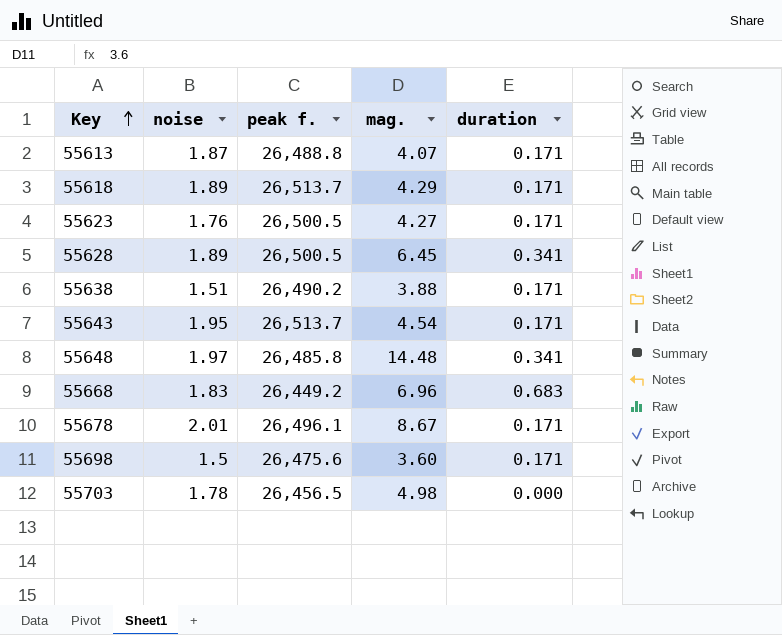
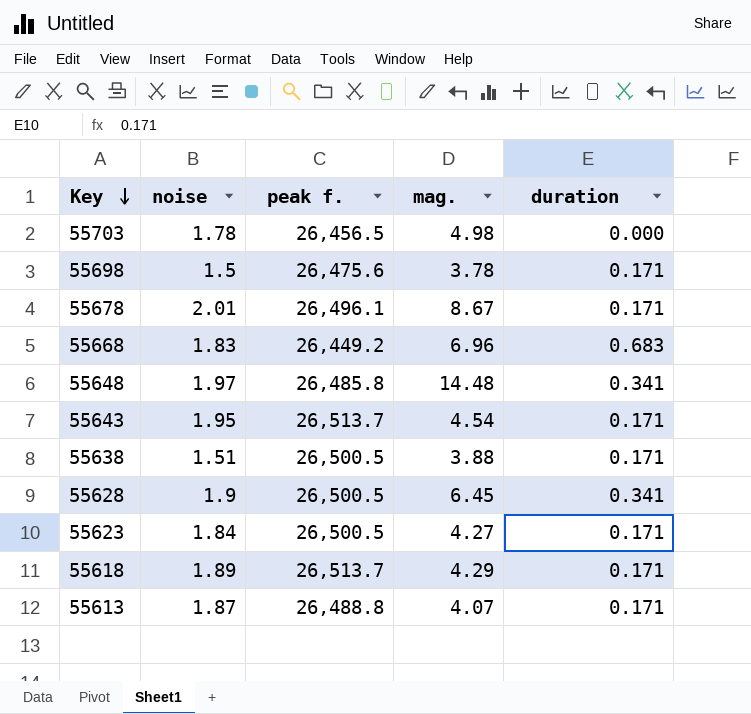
row order: Key ascending -> Key descending
55698 | mag.: 3.60 -> 3.78
55638 | peak f.: 26,490.2 -> 26,500.5
55628 | noise: 1.89 -> 1.9
55623 | noise: 1.76 -> 1.84

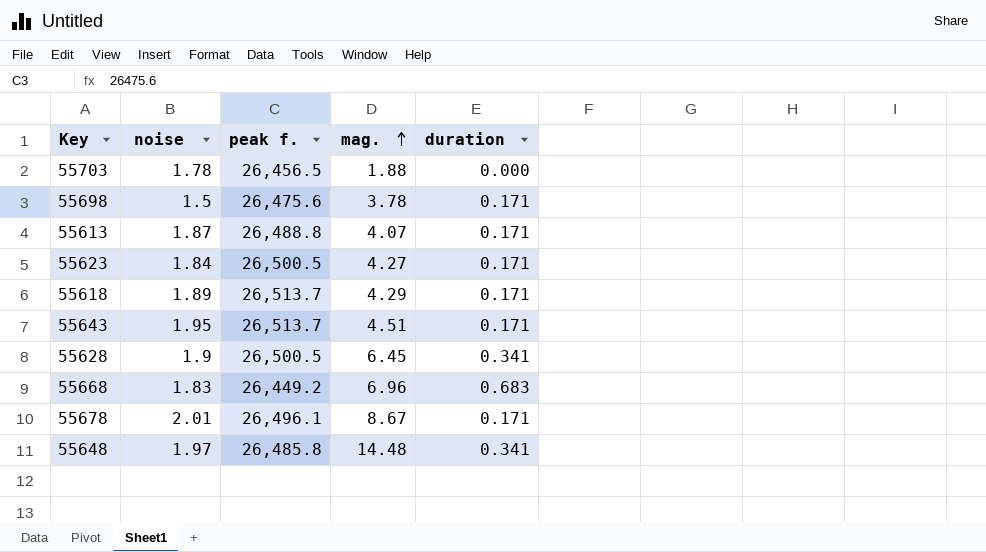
row order: Key descending -> mag. ascending
row 55638: 1.51 | 26,500.5 | 3.88 | 0.171 -> none
55703 | mag.: 4.98 -> 1.88
55643 | mag.: 4.54 -> 4.51

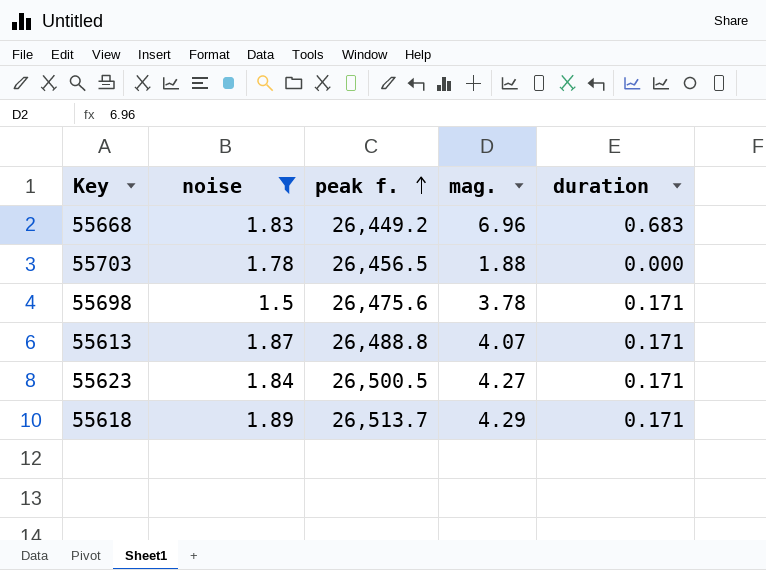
filter: none -> noise <= 1.89
row order: mag. ascending -> peak f. ascending

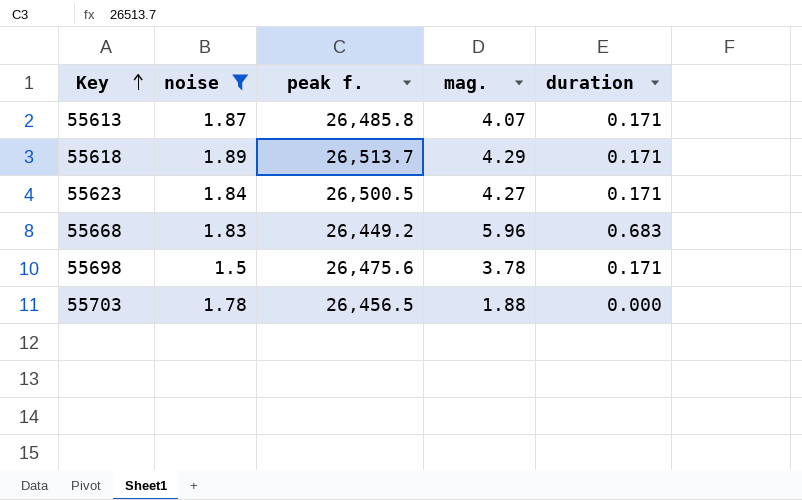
row order: peak f. ascending -> Key ascending
55613 | peak f.: 26,488.8 -> 26,485.8
55668 | mag.: 6.96 -> 5.96

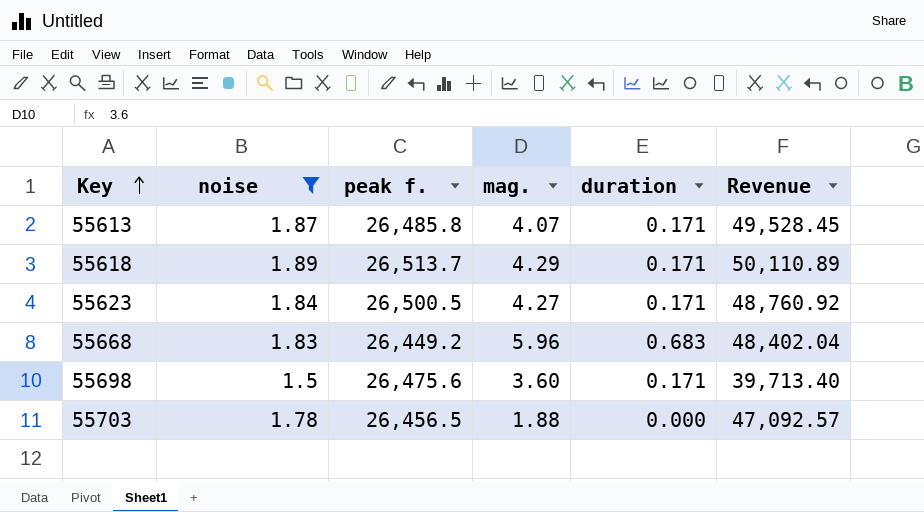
column Revenue | formula: none -> [noise] * [peak f.]
55698 | mag.: 3.78 -> 3.60

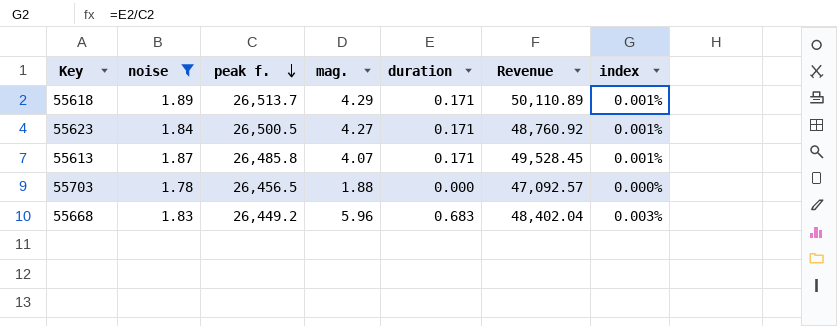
row order: Key ascending -> peak f. descending
column index | formula: none -> [duration] / [peak f.]
row 55698: 1.5 | 26,475.6 | 3.60 | 0.171 | 39,713.40 -> none

